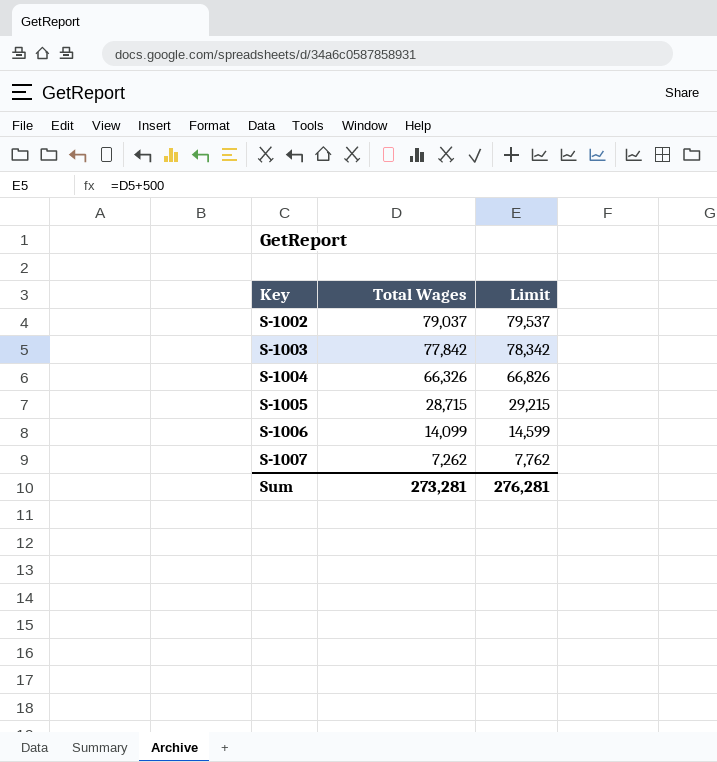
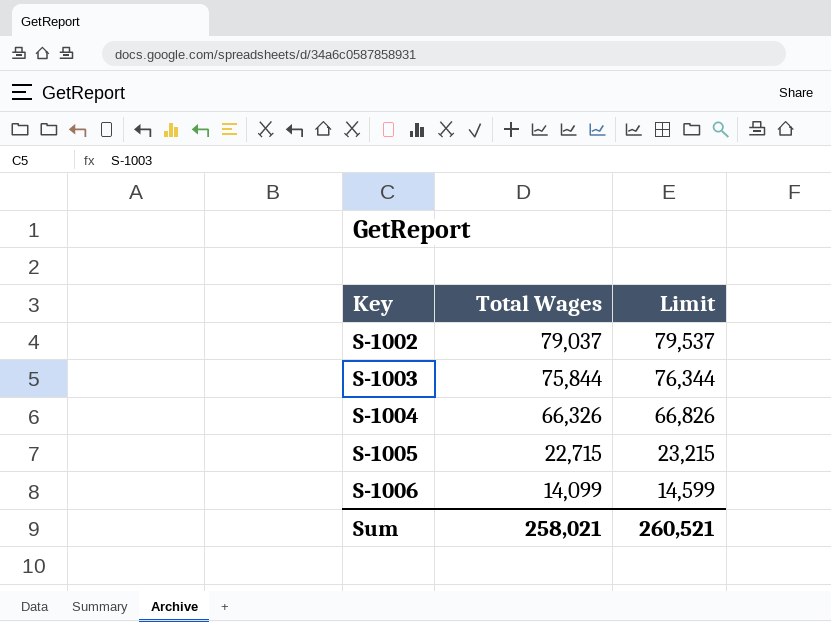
row S-1007: 7,262 | 7,762 -> none
S-1003 | Total Wages: 77,842 -> 75,844
S-1003 | Limit: 78,342 -> 76,344
S-1005 | Total Wages: 28,715 -> 22,715
S-1005 | Limit: 29,215 -> 23,215
Sum | Total Wages: 273,281 -> 258,021
Sum | Limit: 276,281 -> 260,521

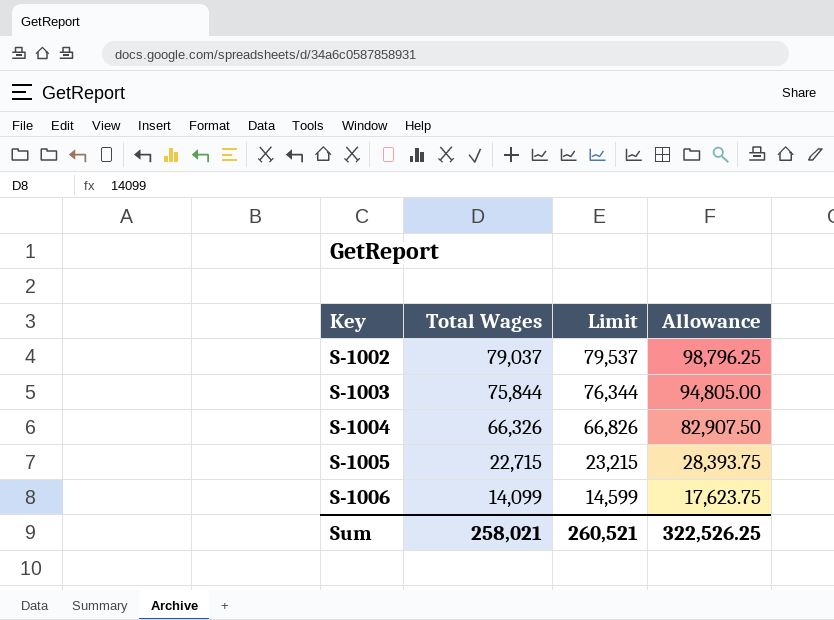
column Allowance | formula: none -> [Total Wages] * 1.25

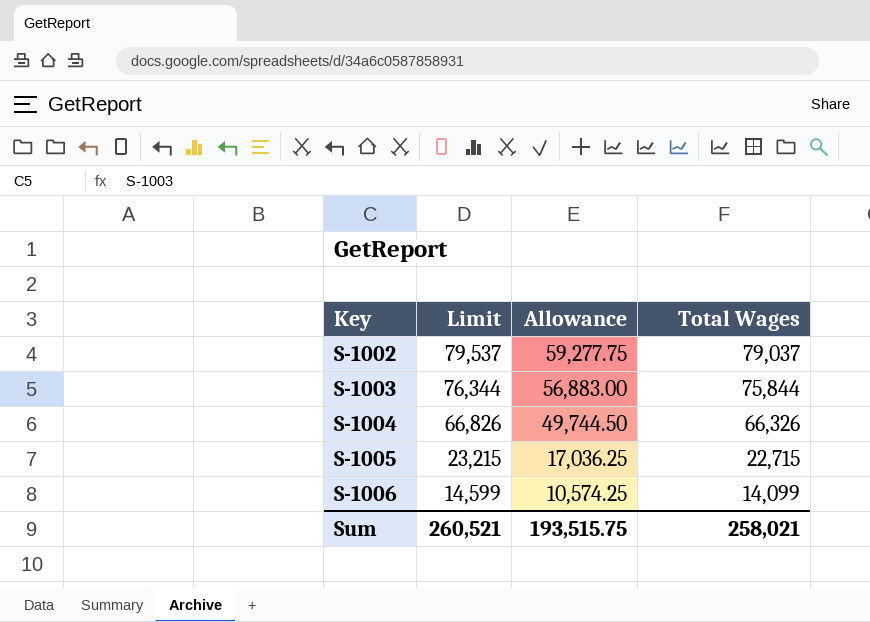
column Allowance | formula: [Total Wages] * 1.25 -> [Total Wages] * 0.75
column Total Wages | position: 2 -> 4
Sum | Allowance: 322,526.25 -> 193,515.75

